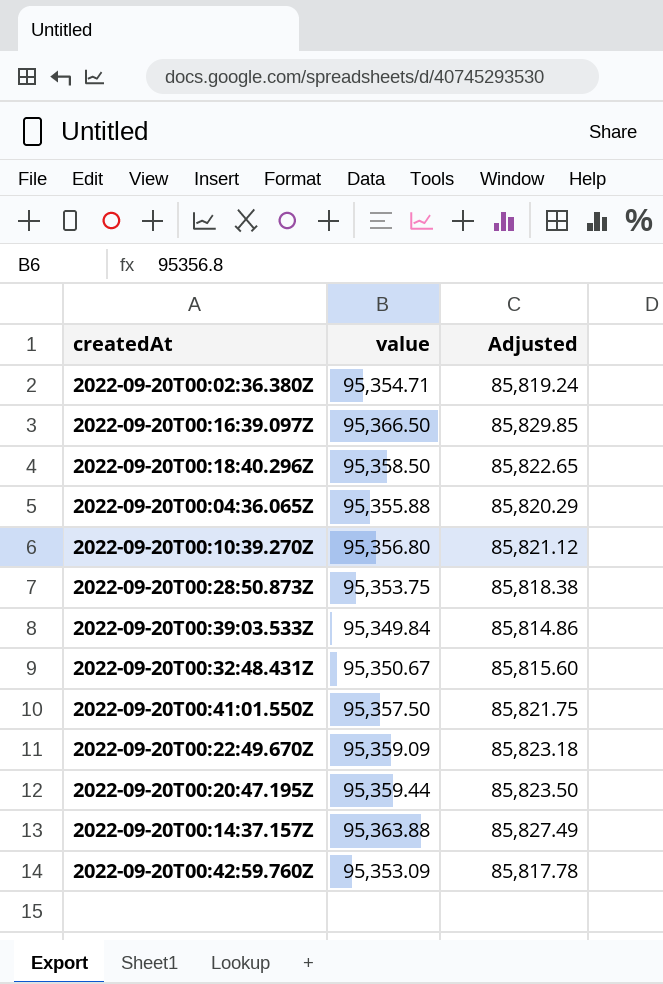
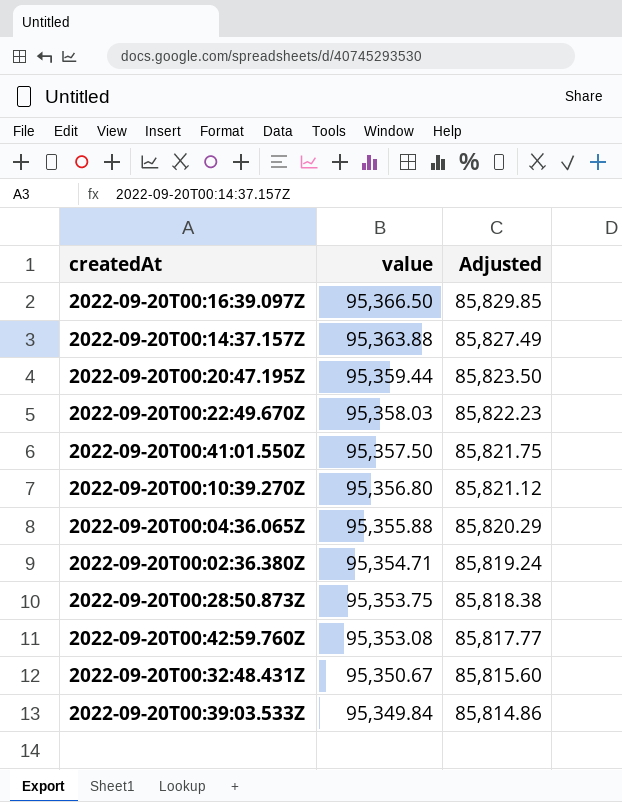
row order: none -> value descending
row 2022-09-20T00:18:40.296Z: 95,358.50 | 85,822.65 -> none
2022-09-20T00:22:49.670Z | value: 95,359.09 -> 95,358.03
2022-09-20T00:22:49.670Z | Adjusted: 85,823.18 -> 85,822.23
2022-09-20T00:42:59.760Z | value: 95,353.09 -> 95,353.08
2022-09-20T00:42:59.760Z | Adjusted: 85,817.78 -> 85,817.77

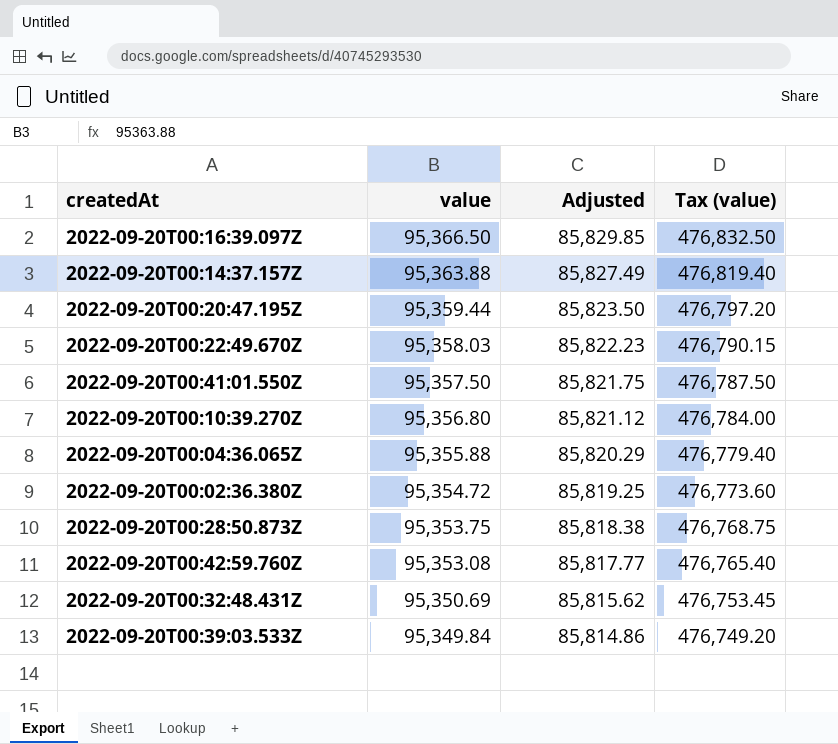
column Tax (value) | formula: none -> [value] * 5
2022-09-20T00:02:36.380Z | value: 95,354.71 -> 95,354.72
2022-09-20T00:02:36.380Z | Adjusted: 85,819.24 -> 85,819.25
2022-09-20T00:32:48.431Z | value: 95,350.67 -> 95,350.69
2022-09-20T00:32:48.431Z | Adjusted: 85,815.60 -> 85,815.62

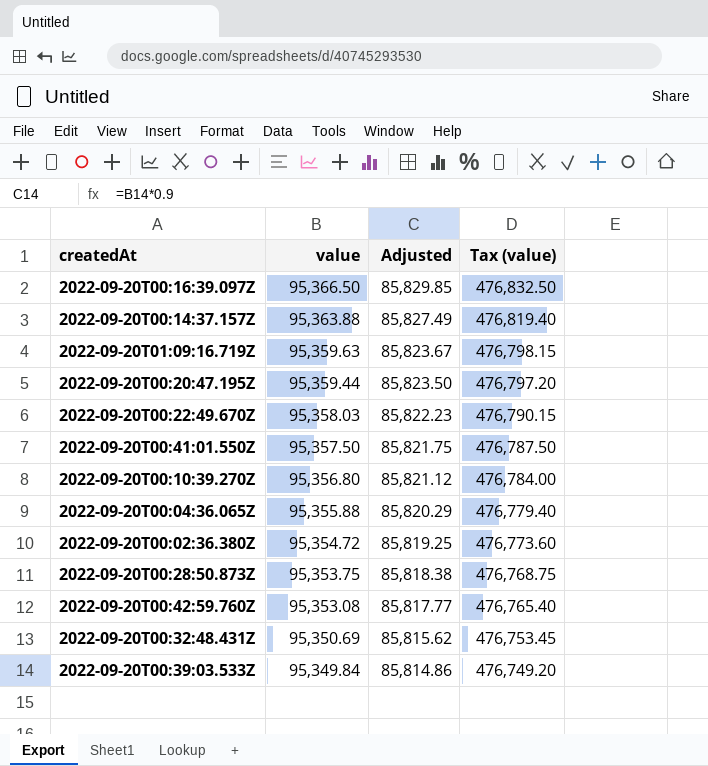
row 2022-09-20T01:09:16.719Z: none -> 95,359.63 | 85,823.67 | 476,798.15

